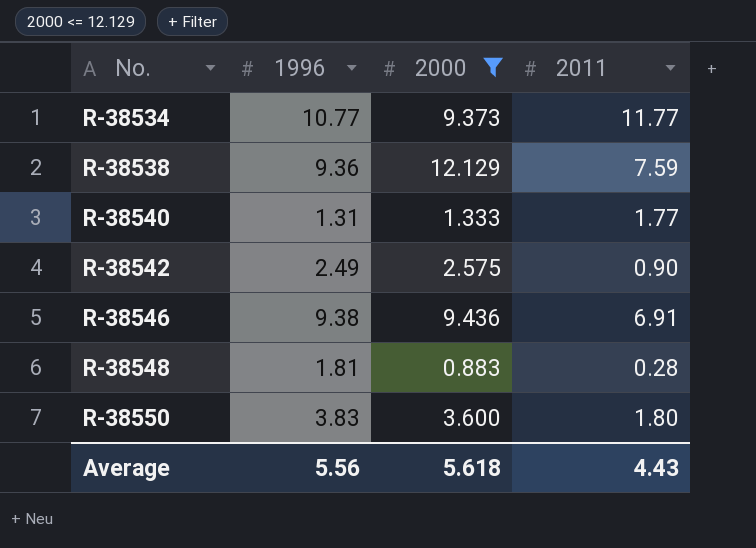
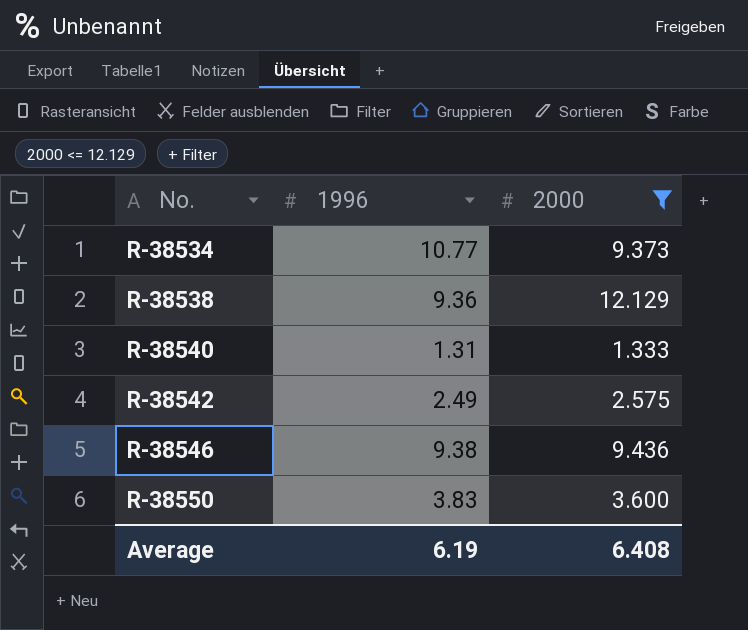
column 2011 | position: 4 -> none
row R-38548: 1.81 | 0.883 | 0.28 -> none
Average | 1996: 5.56 -> 6.19
Average | 2000: 5.618 -> 6.408

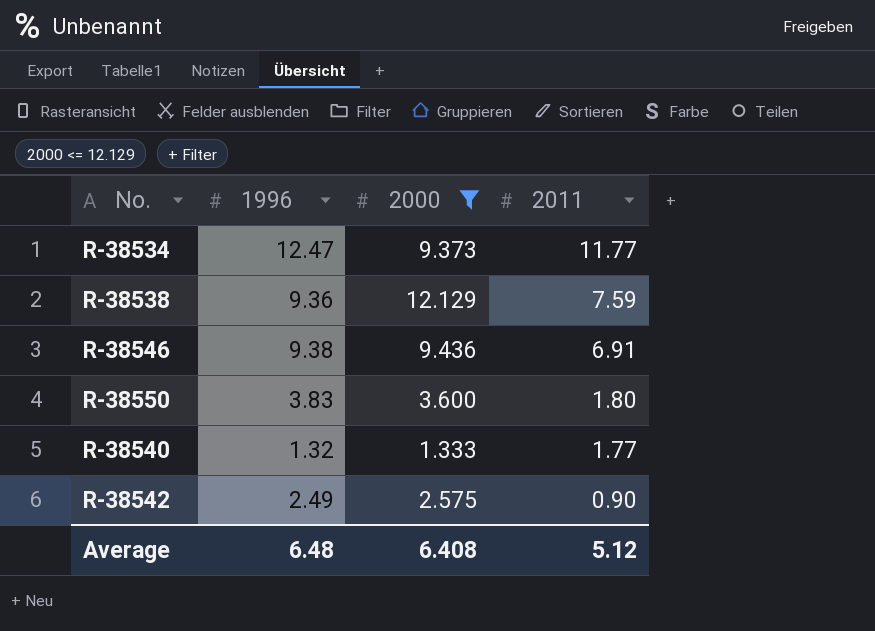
row order: No. ascending -> 2011 descending
column 2011 | position: none -> 4
R-38534 | 1996: 10.77 -> 12.47
R-38540 | 1996: 1.31 -> 1.32
Average | 1996: 6.19 -> 6.48

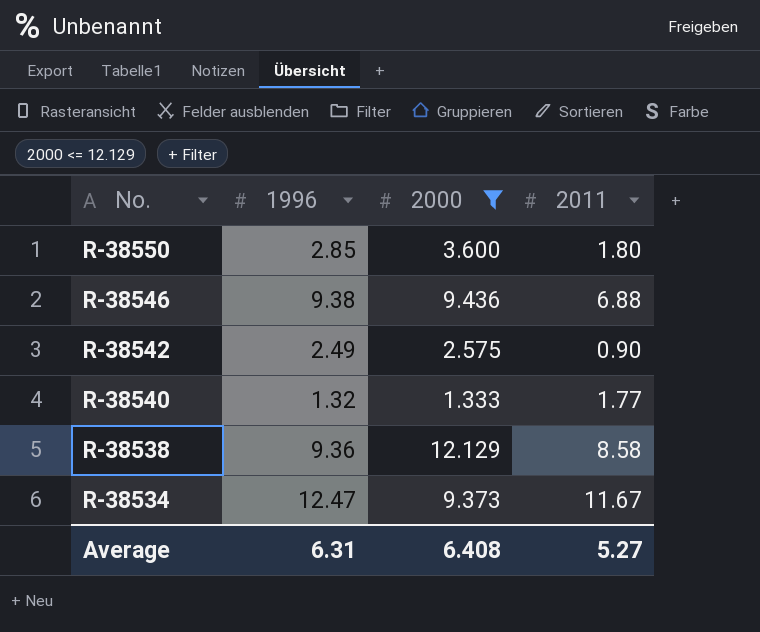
row order: 2011 descending -> No. descending
R-38550 | 1996: 3.83 -> 2.85
R-38546 | 2011: 6.91 -> 6.88
R-38538 | 2011: 7.59 -> 8.58
R-38534 | 2011: 11.77 -> 11.67
Average | 1996: 6.48 -> 6.31
Average | 2011: 5.12 -> 5.27

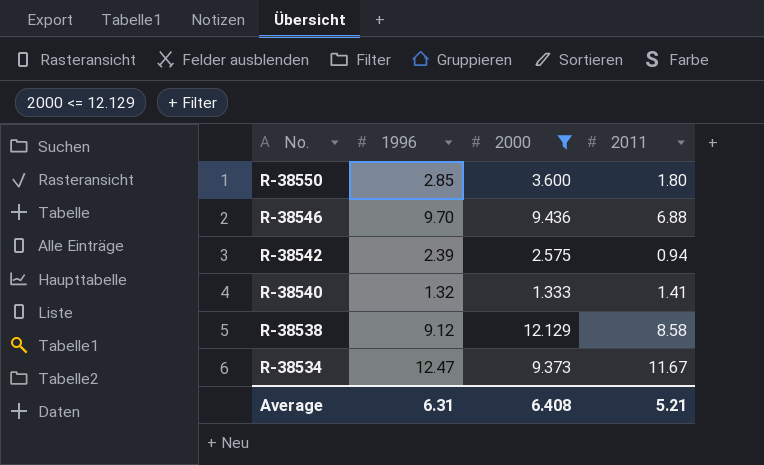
R-38546 | 1996: 9.38 -> 9.70
R-38542 | 1996: 2.49 -> 2.39
R-38542 | 2011: 0.90 -> 0.94
R-38540 | 2011: 1.77 -> 1.41
R-38538 | 1996: 9.36 -> 9.12
Average | 2011: 5.27 -> 5.21

